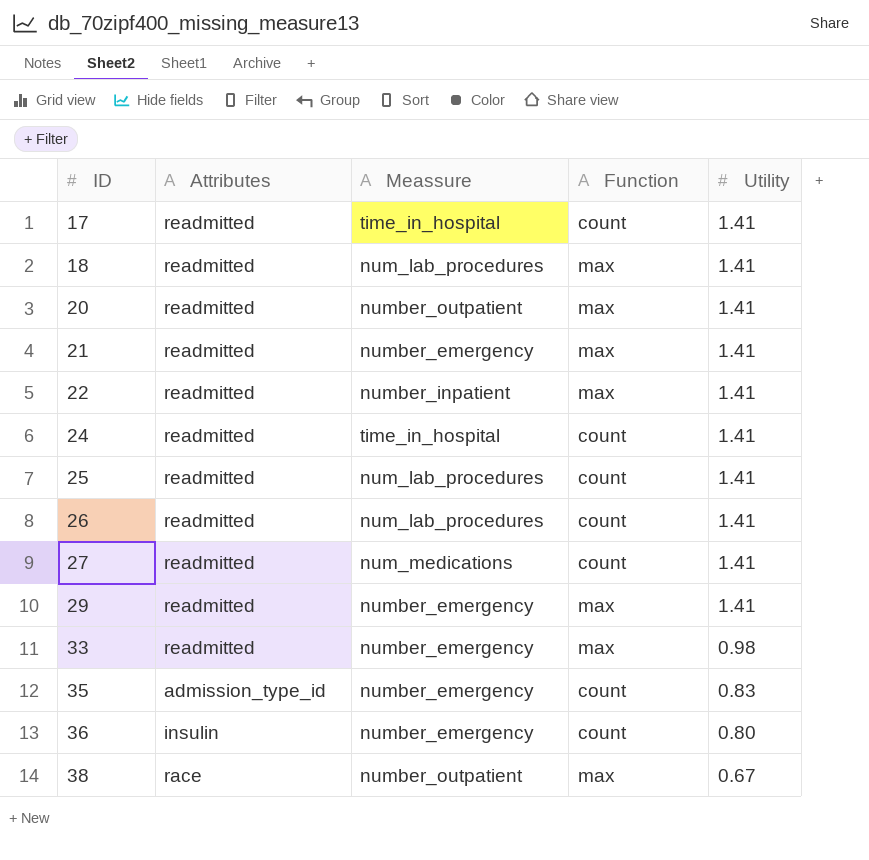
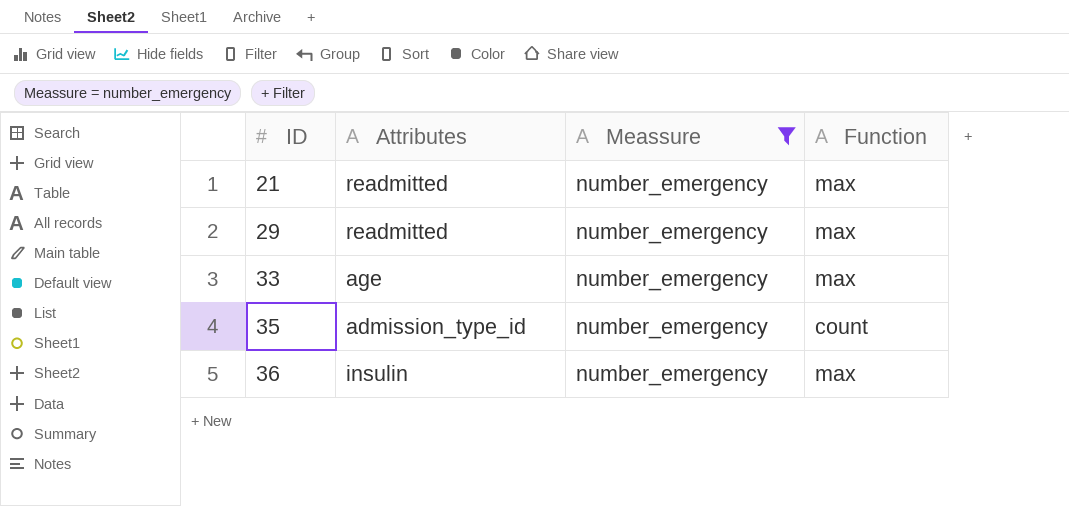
filter: none -> Meassure = number_emergency
column Utility | position: 5 -> none
33 | Attributes: readmitted -> age
36 | Function: count -> max

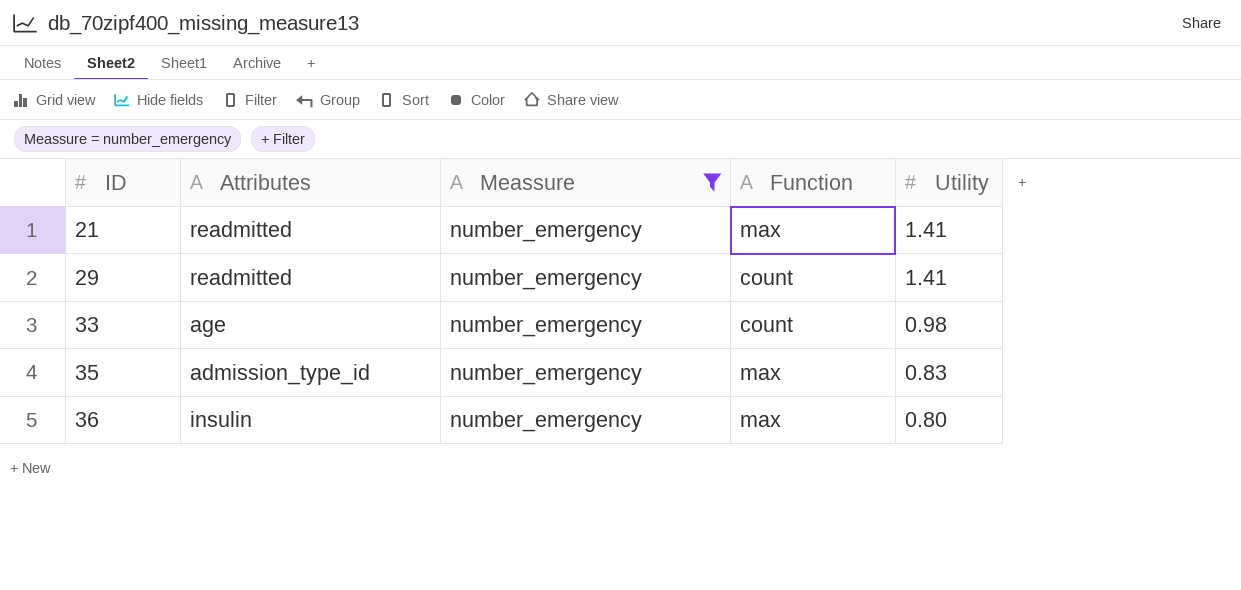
column Utility | position: none -> 5
29 | Function: max -> count
33 | Function: max -> count
35 | Function: count -> max

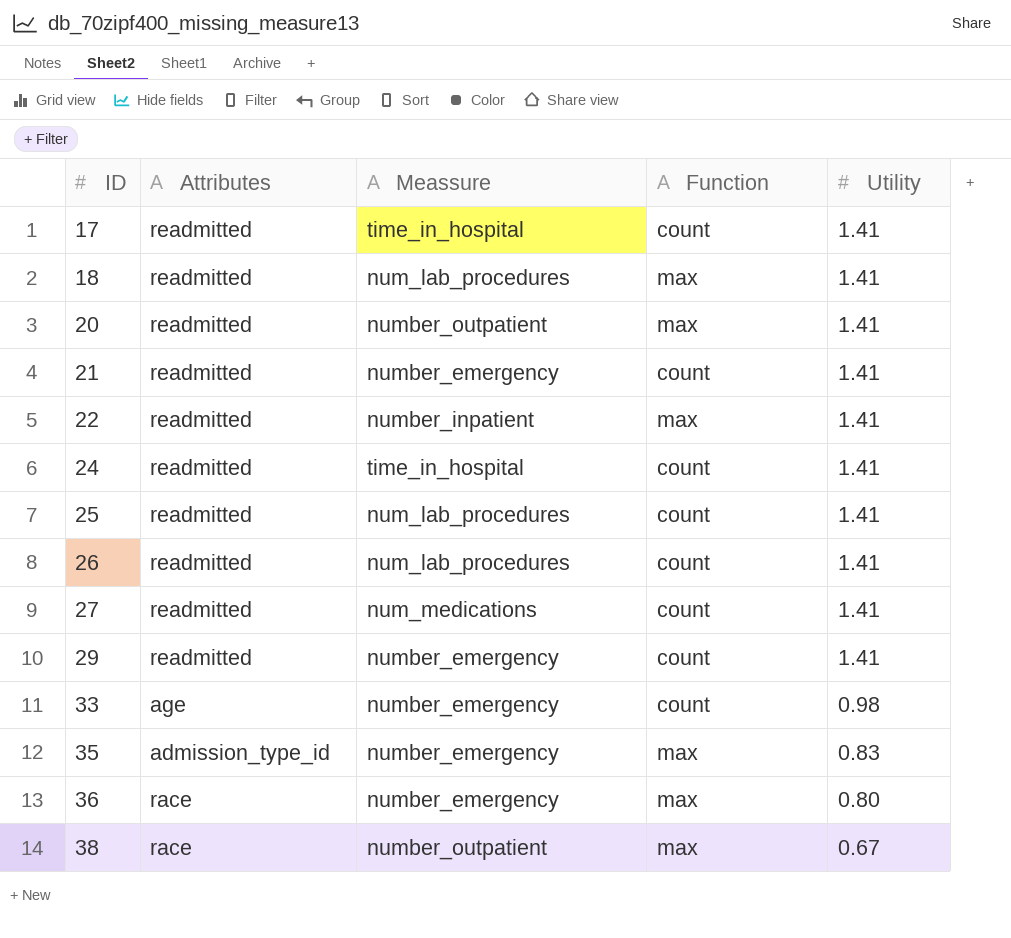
filter: Meassure = number_emergency -> none
21 | Function: max -> count
36 | Attributes: insulin -> race

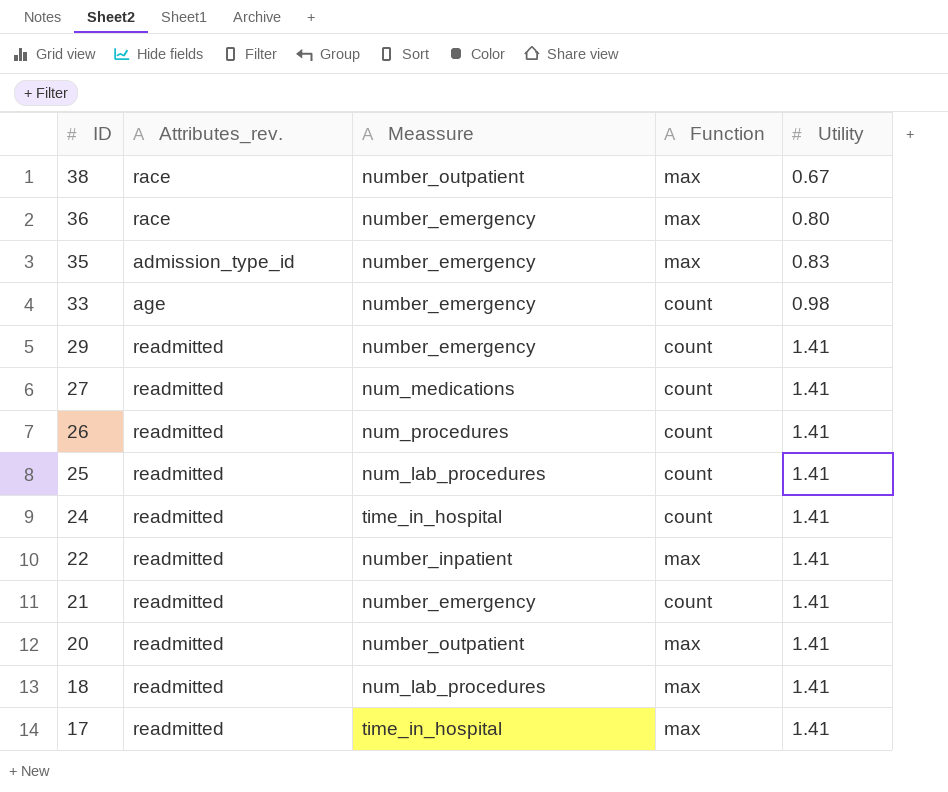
row order: ID ascending -> ID descending
column name: Attributes -> Attributes_rev.
26 | Meassure: num_lab_procedures -> num_procedures
17 | Function: count -> max

